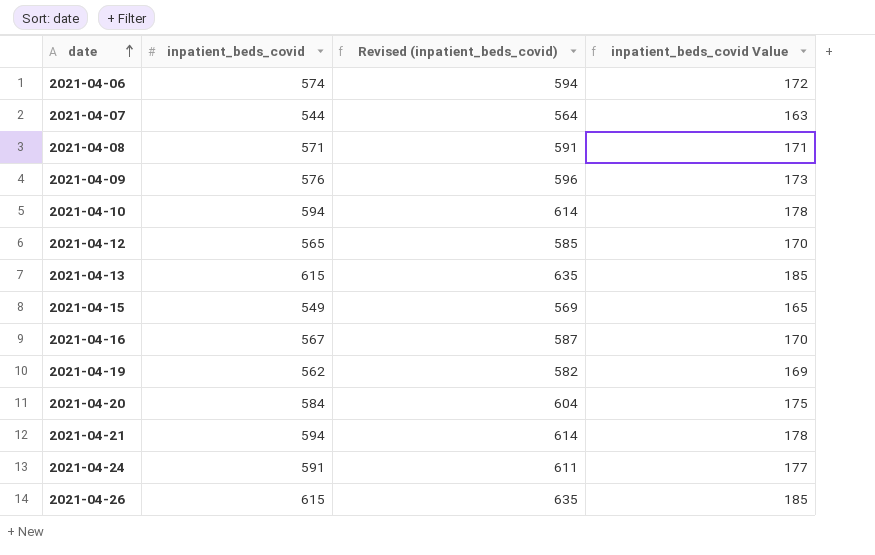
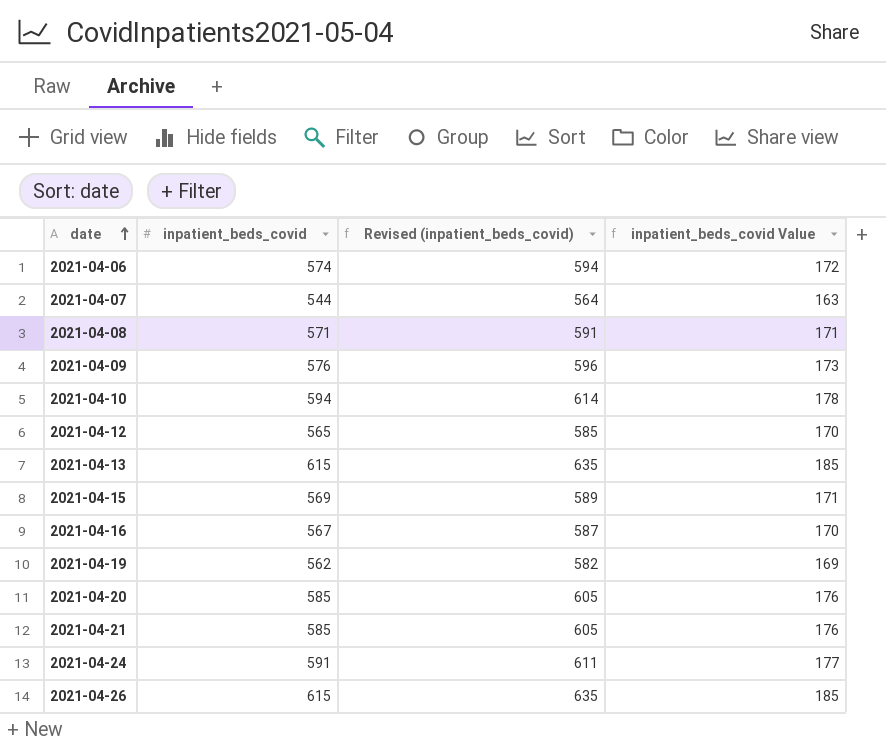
2021-04-15 | inpatient_beds_covid: 549 -> 569
2021-04-15 | Revised (inpatient_beds_covid): 569 -> 589
2021-04-15 | inpatient_beds_covid Value: 165 -> 171
2021-04-20 | inpatient_beds_covid: 584 -> 585
2021-04-20 | Revised (inpatient_beds_covid): 604 -> 605
2021-04-20 | inpatient_beds_covid Value: 175 -> 176
2021-04-21 | inpatient_beds_covid: 594 -> 585
2021-04-21 | Revised (inpatient_beds_covid): 614 -> 605
2021-04-21 | inpatient_beds_covid Value: 178 -> 176

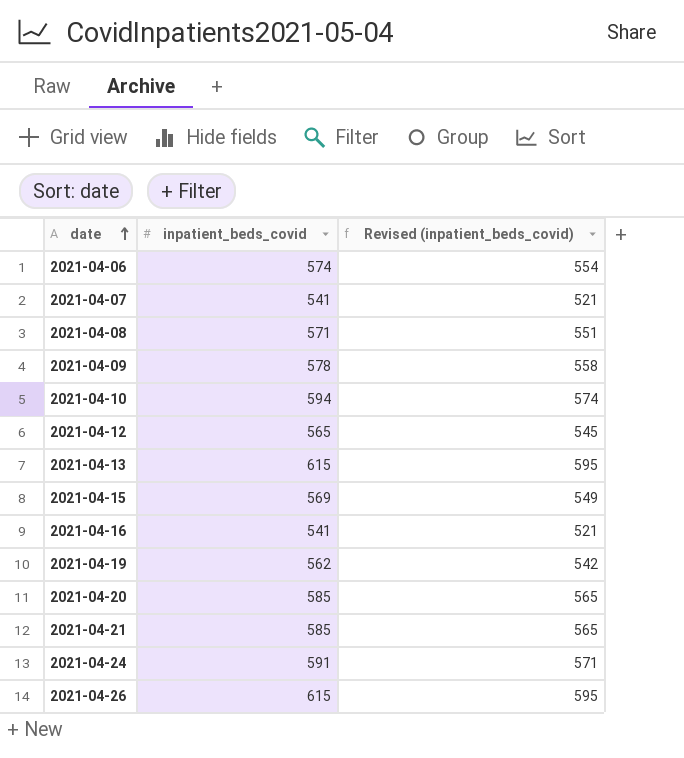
column inpatient_beds_covid Value | formula: [inpatient_beds_covid] * 0.3 -> none
column Revised (inpatient_beds_covid) | formula: [inpatient_beds_covid] + 20 -> [inpatient_beds_covid] - 20
2021-04-07 | inpatient_beds_covid: 544 -> 541
2021-04-09 | inpatient_beds_covid: 576 -> 578
2021-04-16 | inpatient_beds_covid: 567 -> 541

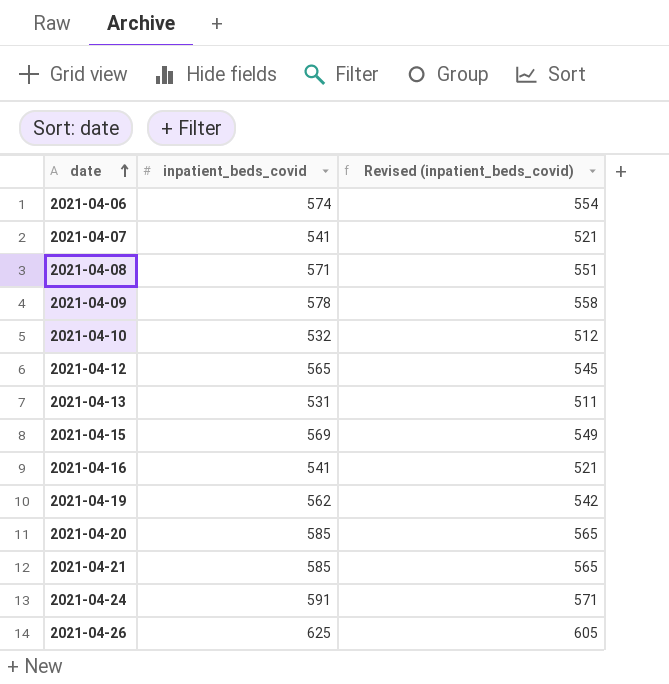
2021-04-10 | inpatient_beds_covid: 594 -> 532
2021-04-10 | Revised (inpatient_beds_covid): 574 -> 512
2021-04-13 | inpatient_beds_covid: 615 -> 531
2021-04-13 | Revised (inpatient_beds_covid): 595 -> 511
2021-04-26 | inpatient_beds_covid: 615 -> 625
2021-04-26 | Revised (inpatient_beds_covid): 595 -> 605

